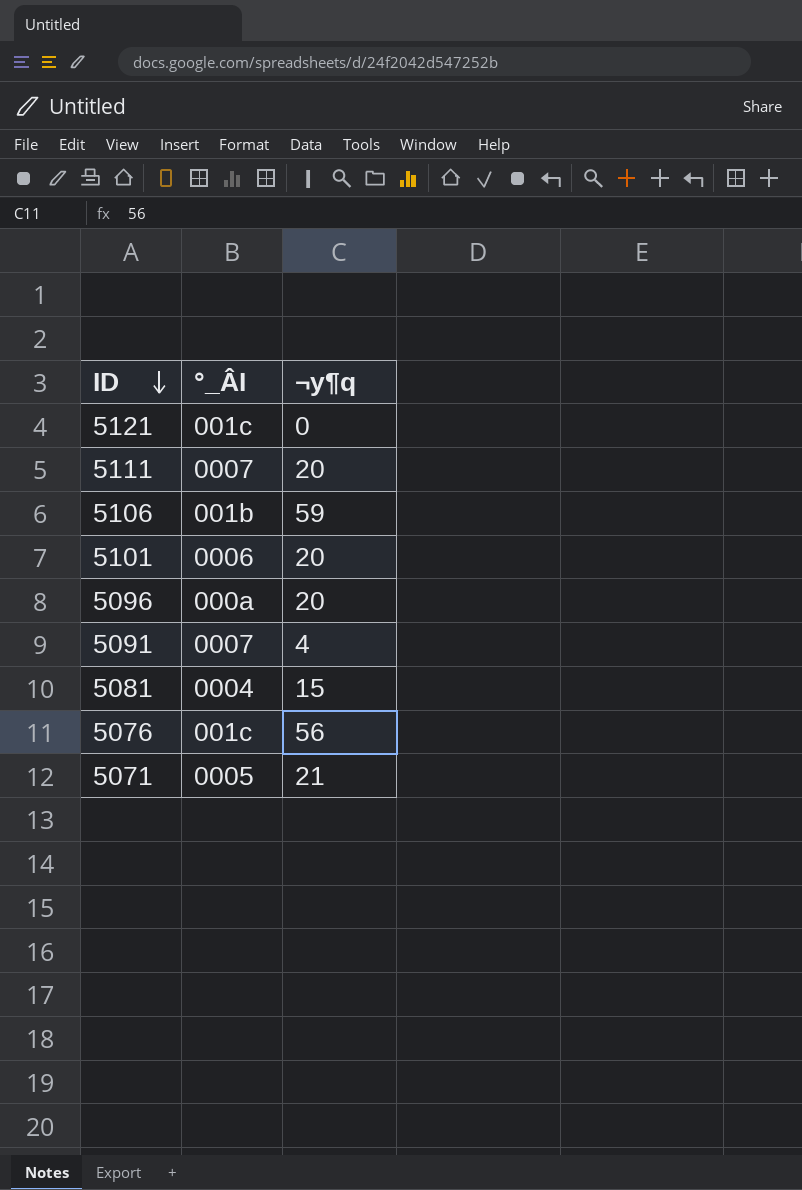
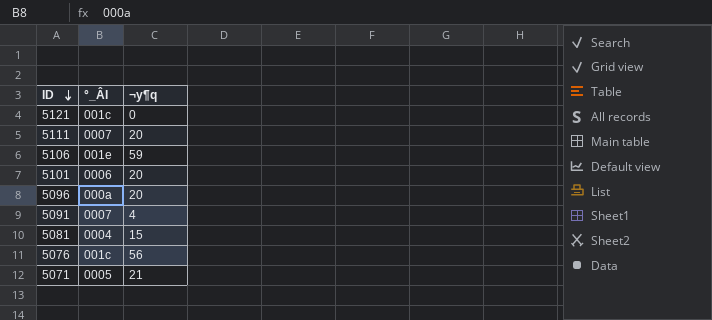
5106 | °_ÂI: 001b -> 001e

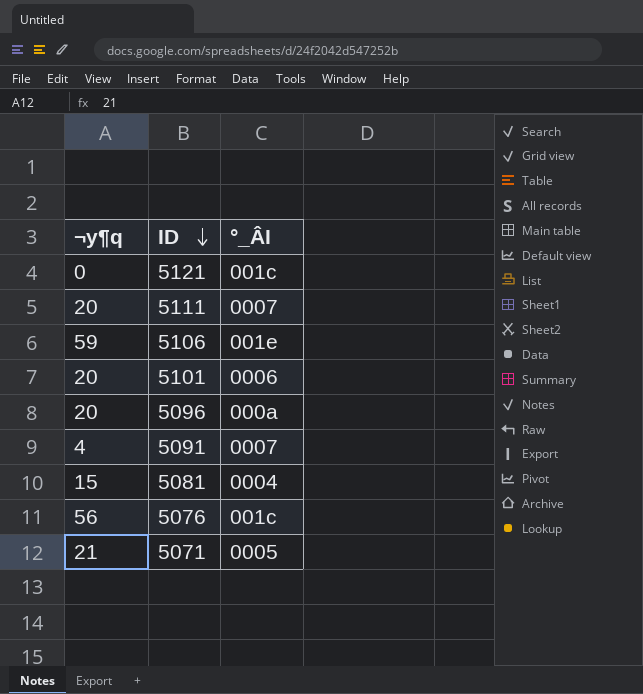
column ¬y¶q | position: 3 -> 1

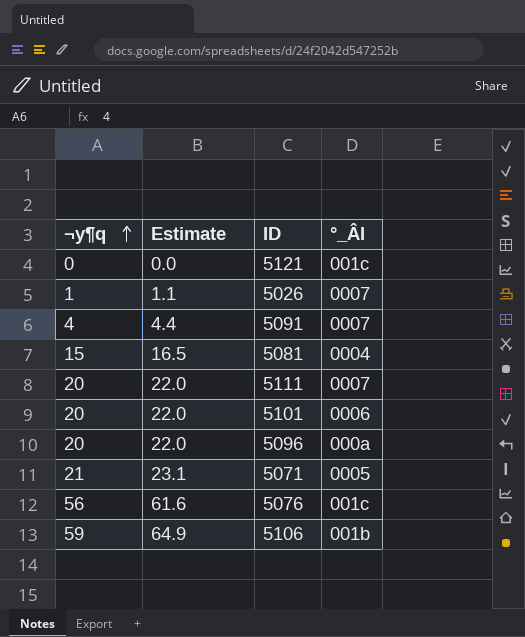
row order: ID descending -> ¬y¶q ascending
column Estimate | formula: none -> [¬y¶q] * 1.1
row 5026: none -> 1 | 1.1 | 0007
5106 | °_ÂI: 001e -> 001b

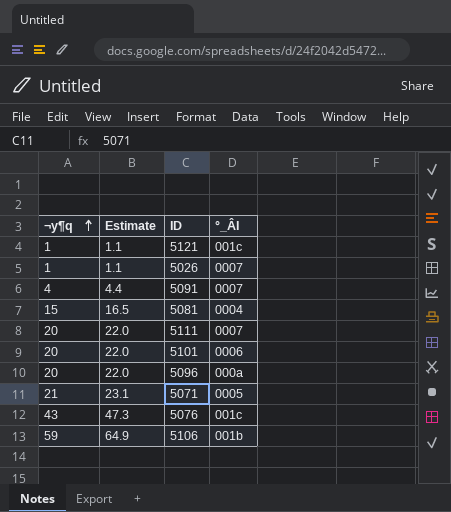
5121 | ¬y¶q: 0 -> 1
5121 | Estimate: 0.0 -> 1.1
5076 | ¬y¶q: 56 -> 43
5076 | Estimate: 61.6 -> 47.3

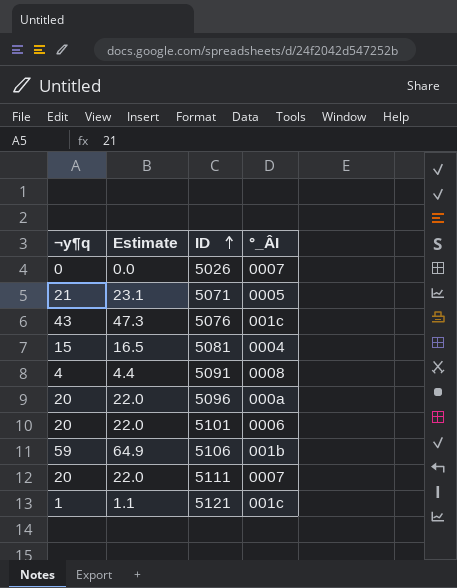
row order: ¬y¶q ascending -> ID ascending
5026 | ¬y¶q: 1 -> 0
5026 | Estimate: 1.1 -> 0.0
5091 | °_ÂI: 0007 -> 0008

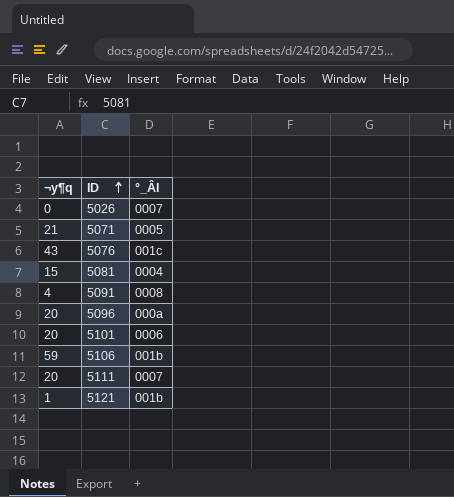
column Estimate | formula: [¬y¶q] * 1.1 -> none
5121 | °_ÂI: 001c -> 001b

